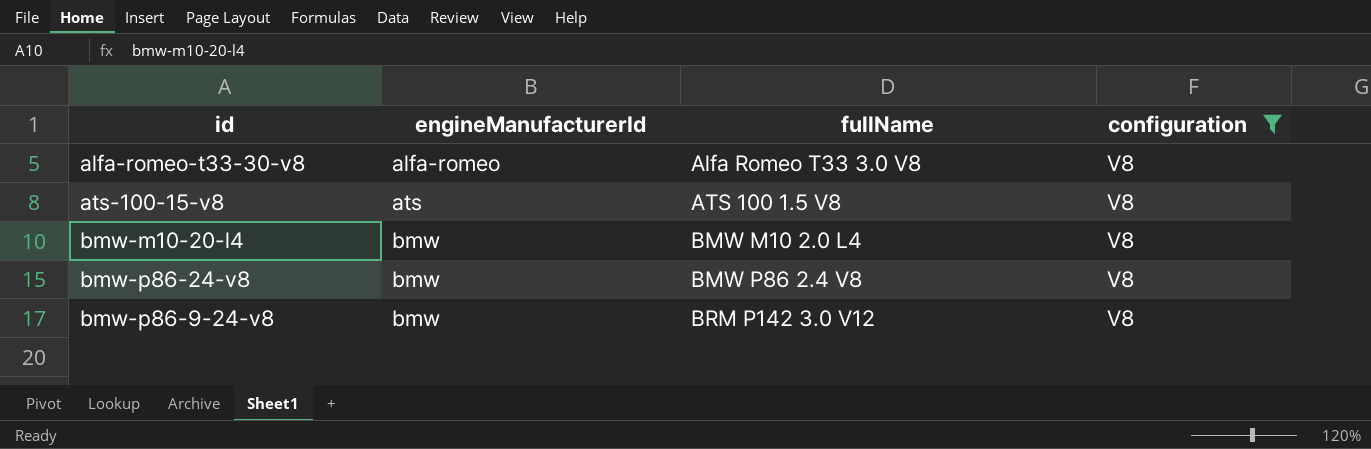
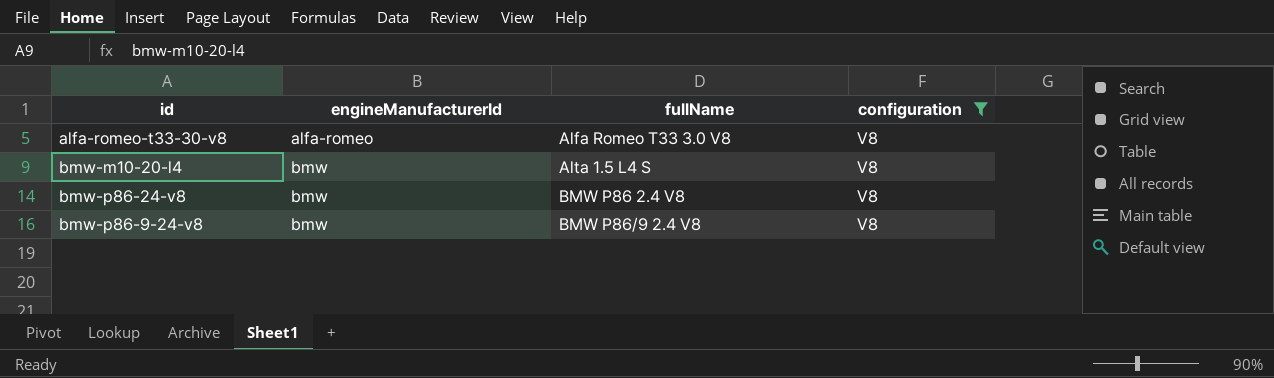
row ats-100-15-v8: ats | ATS 100 1.5 V8 | V8 -> none
bmw-m10-20-l4 | fullName: BMW M10 2.0 L4 -> Alta 1.5 L4 S
bmw-p86-9-24-v8 | fullName: BRM P142 3.0 V12 -> BMW P86/9 2.4 V8

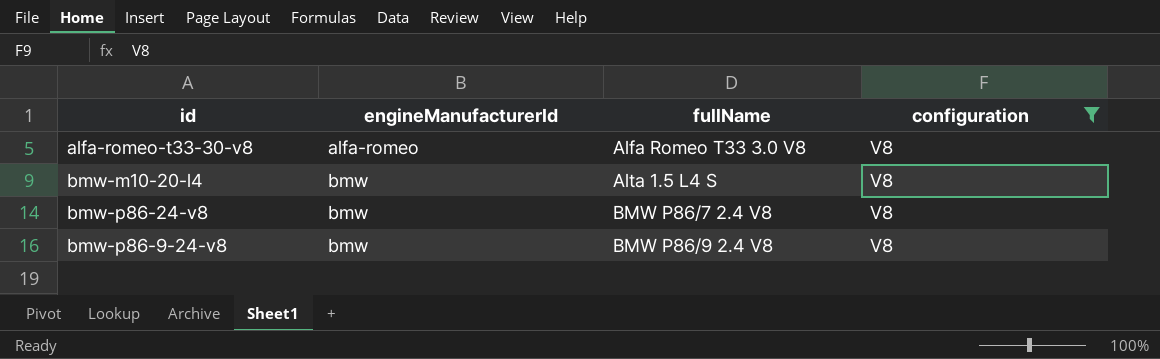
bmw-p86-24-v8 | fullName: BMW P86 2.4 V8 -> BMW P86/7 2.4 V8

